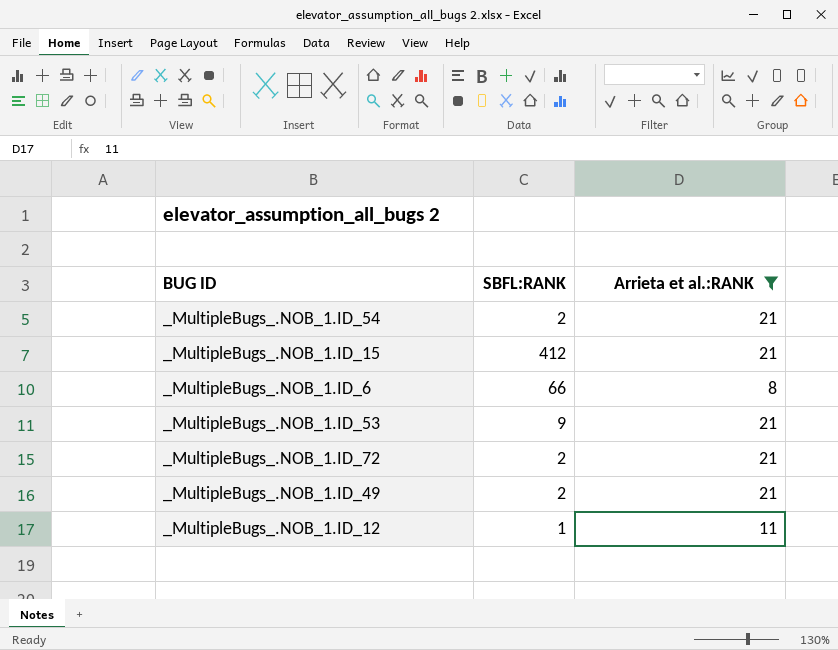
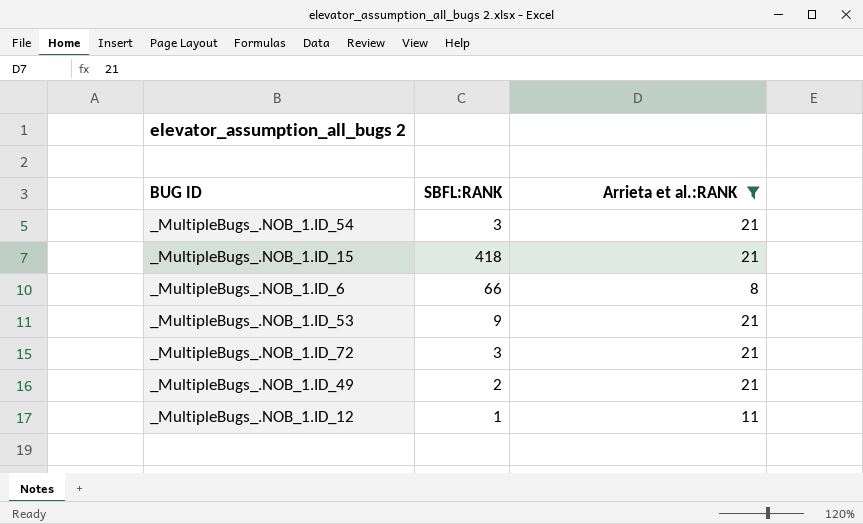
_MultipleBugs_.NOB_1.ID_54 | SBFL:RANK: 2 -> 3
_MultipleBugs_.NOB_1.ID_15 | SBFL:RANK: 412 -> 418
_MultipleBugs_.NOB_1.ID_72 | SBFL:RANK: 2 -> 3

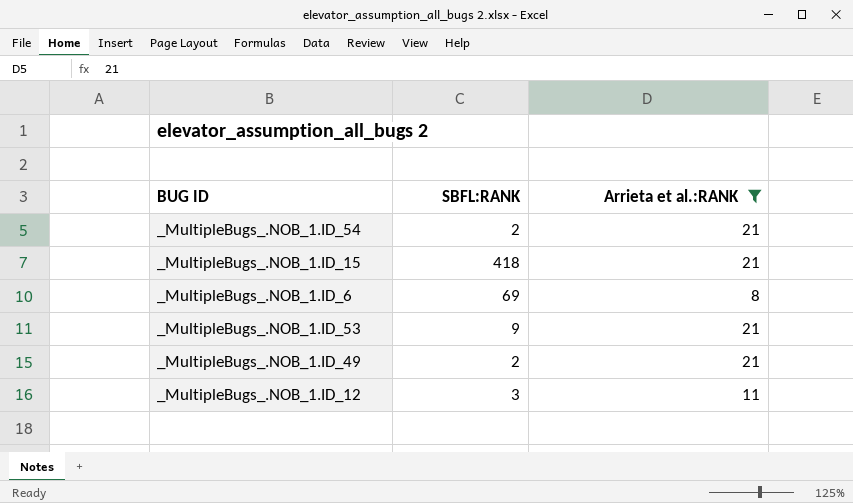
row _MultipleBugs_.NOB_1.ID_72: 3 | 21 -> none
_MultipleBugs_.NOB_1.ID_54 | SBFL:RANK: 3 -> 2
_MultipleBugs_.NOB_1.ID_6 | SBFL:RANK: 66 -> 69
_MultipleBugs_.NOB_1.ID_12 | SBFL:RANK: 1 -> 3

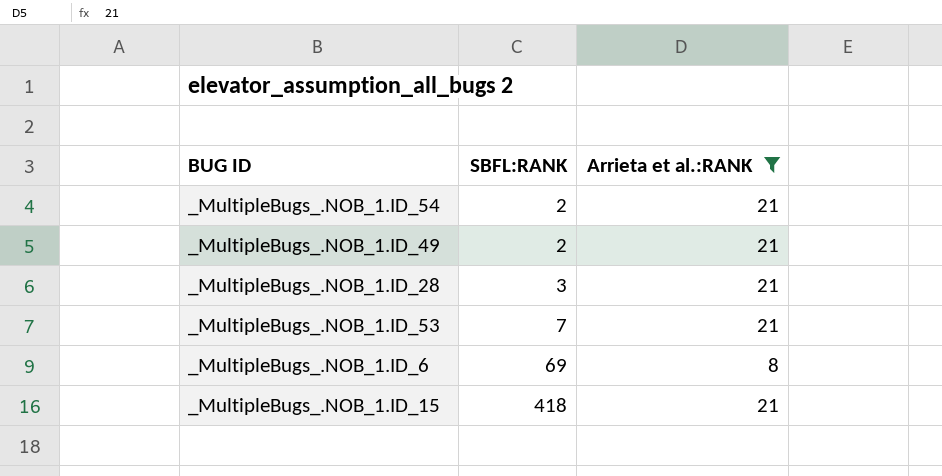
row order: none -> SBFL:RANK ascending
row _MultipleBugs_.NOB_1.ID_12: 3 | 11 -> none
row _MultipleBugs_.NOB_1.ID_28: none -> 3 | 21
_MultipleBugs_.NOB_1.ID_53 | SBFL:RANK: 9 -> 7

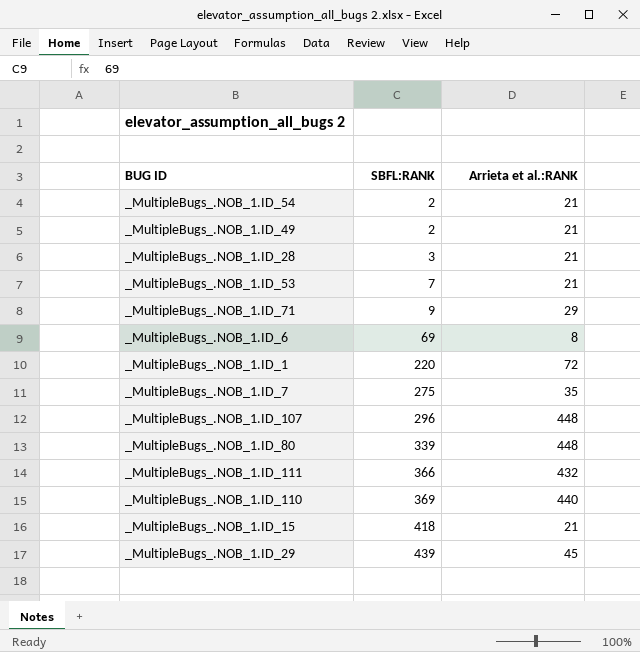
filter: Arrieta et al.:RANK <= 21 -> none

